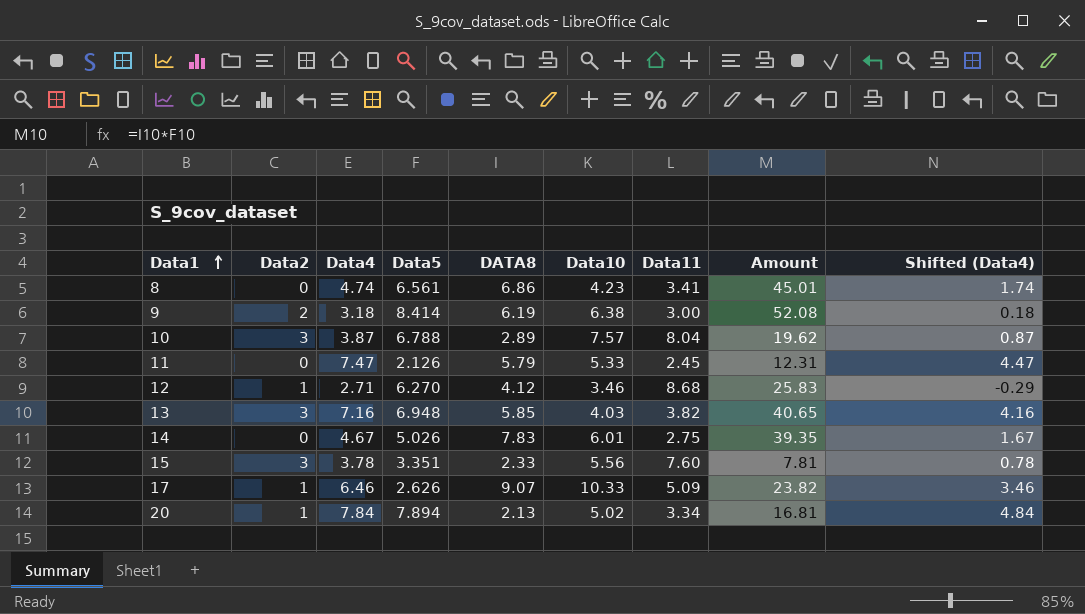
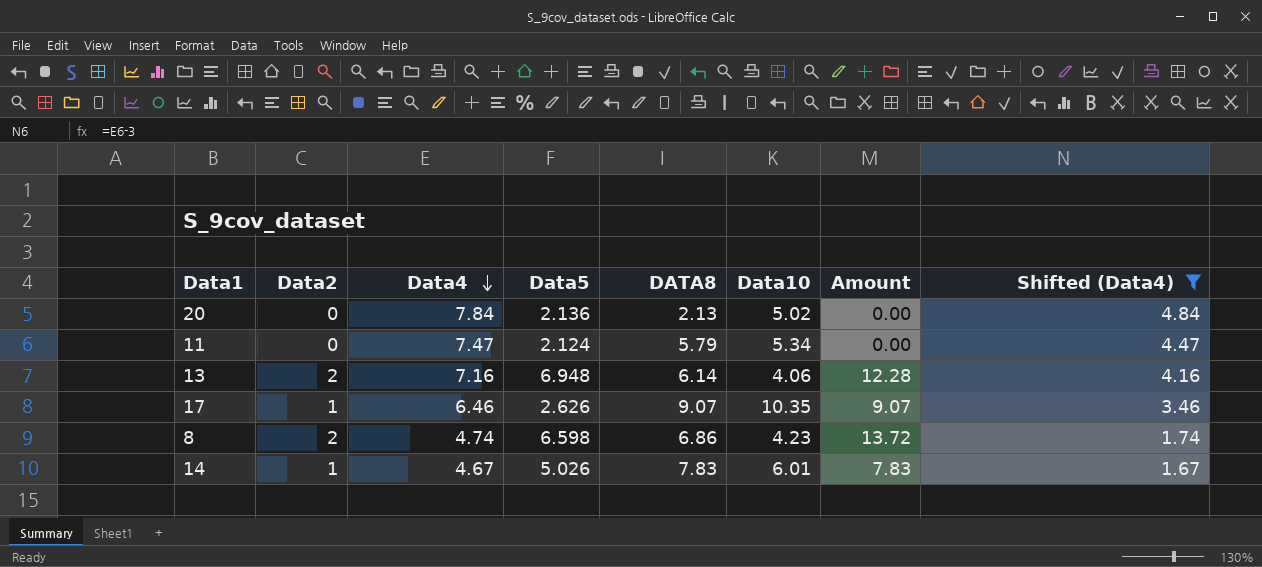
filter: none -> Shifted (Data4) >= 1.67
row order: Data1 ascending -> Data4 descending
column Data11 | position: 7 -> none
column Amount | formula: [Data5] * [DATA8] -> [Data2] * [DATA8]
20 | Data2: 1 -> 0
20 | Data5: 7.894 -> 2.136
11 | Data5: 2.126 -> 2.124
11 | Data10: 5.33 -> 5.34
13 | Data2: 3 -> 2
13 | DATA8: 5.85 -> 6.14
13 | Data10: 4.03 -> 4.06
17 | Data10: 10.33 -> 10.35
8 | Data2: 0 -> 2
8 | Data5: 6.561 -> 6.598
14 | Data2: 0 -> 1

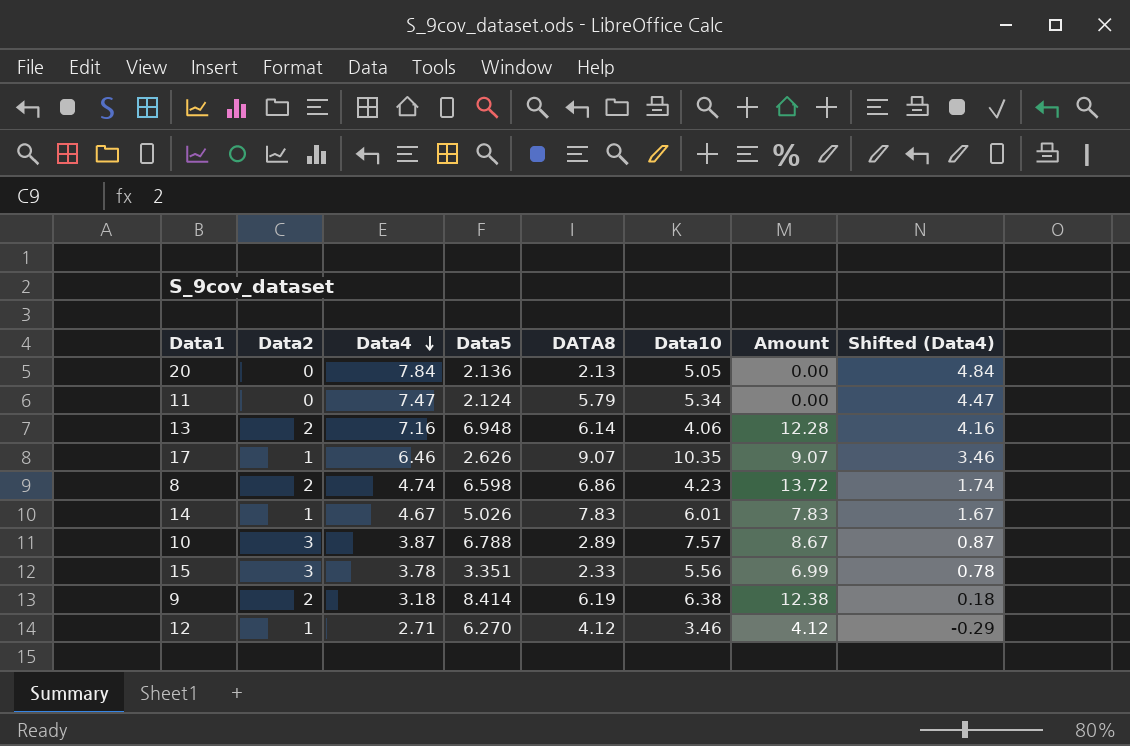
filter: Shifted (Data4) >= 1.67 -> none
20 | Data10: 5.02 -> 5.05

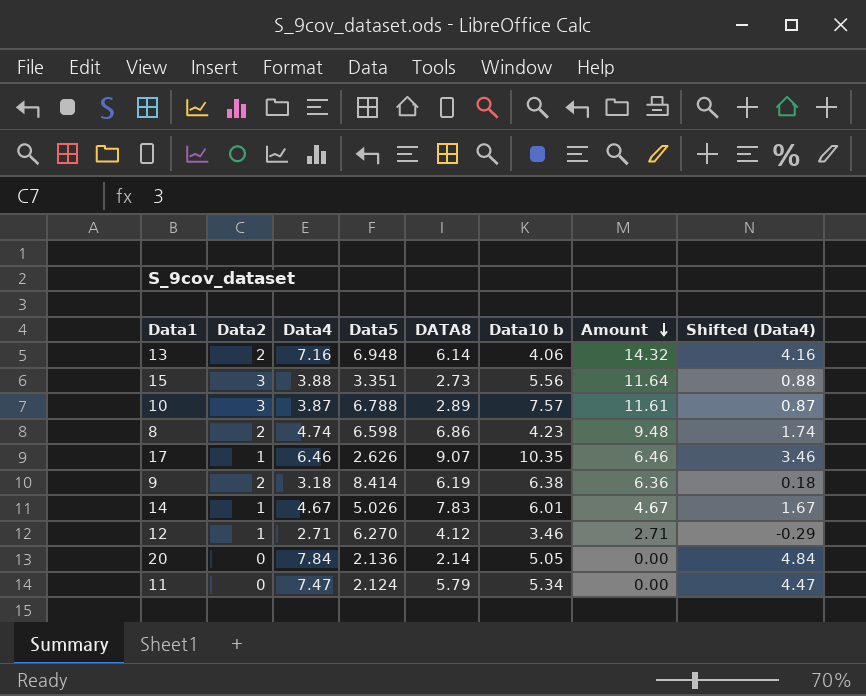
row order: Data4 descending -> Amount descending
column name: Data10 -> Data10 b
column Amount | formula: [Data2] * [DATA8] -> [Data2] * [Data4]
15 | Data4: 3.78 -> 3.88
15 | DATA8: 2.33 -> 2.73
15 | Shifted (Data4): 0.78 -> 0.88
20 | DATA8: 2.13 -> 2.14

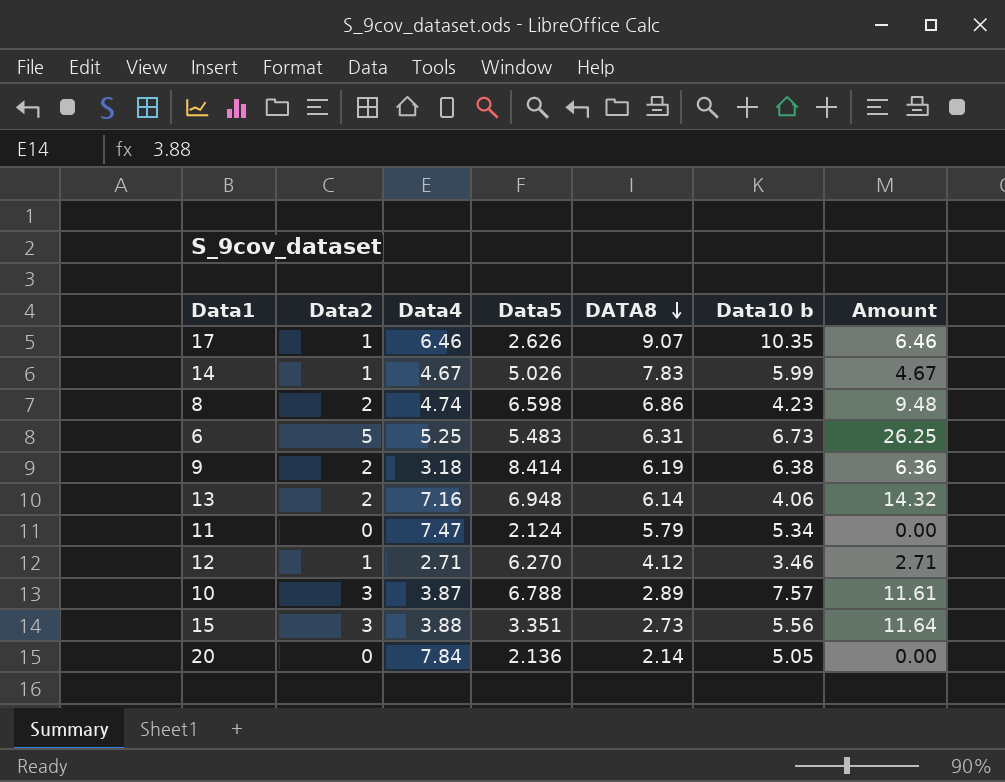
row order: Amount descending -> DATA8 descending
column Shifted (Data4) | formula: [Data4] - 3 -> none
14 | Data10 b: 6.01 -> 5.99
row 6: none -> 5 | 5.25 | 5.483 | 6.31 | 6.73 | 26.25

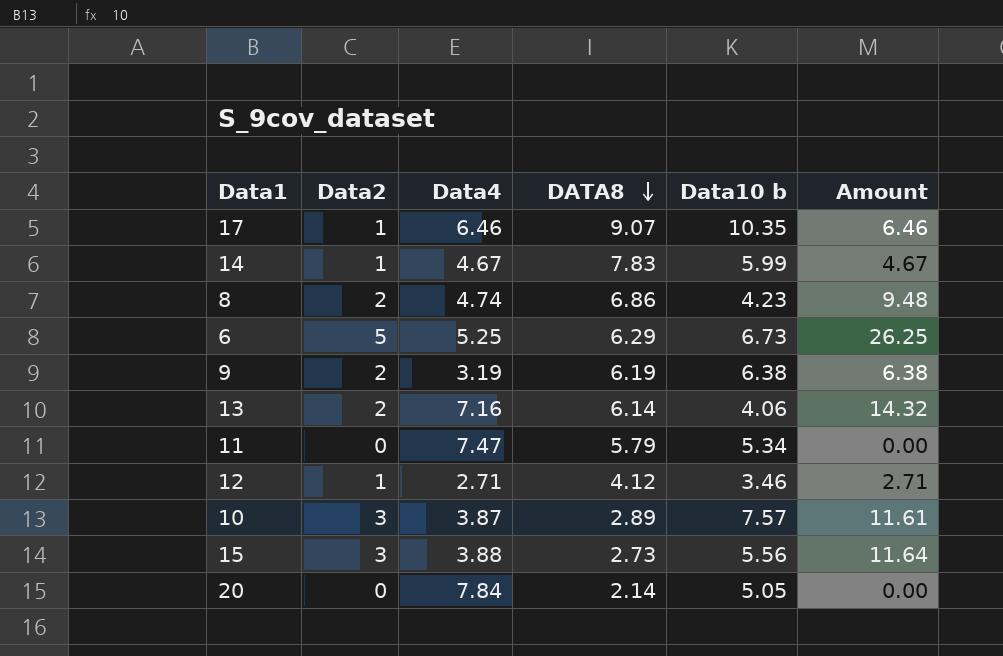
column Data5 | position: 4 -> none
6 | DATA8: 6.31 -> 6.29
9 | Data4: 3.18 -> 3.19
9 | Amount: 6.36 -> 6.38

